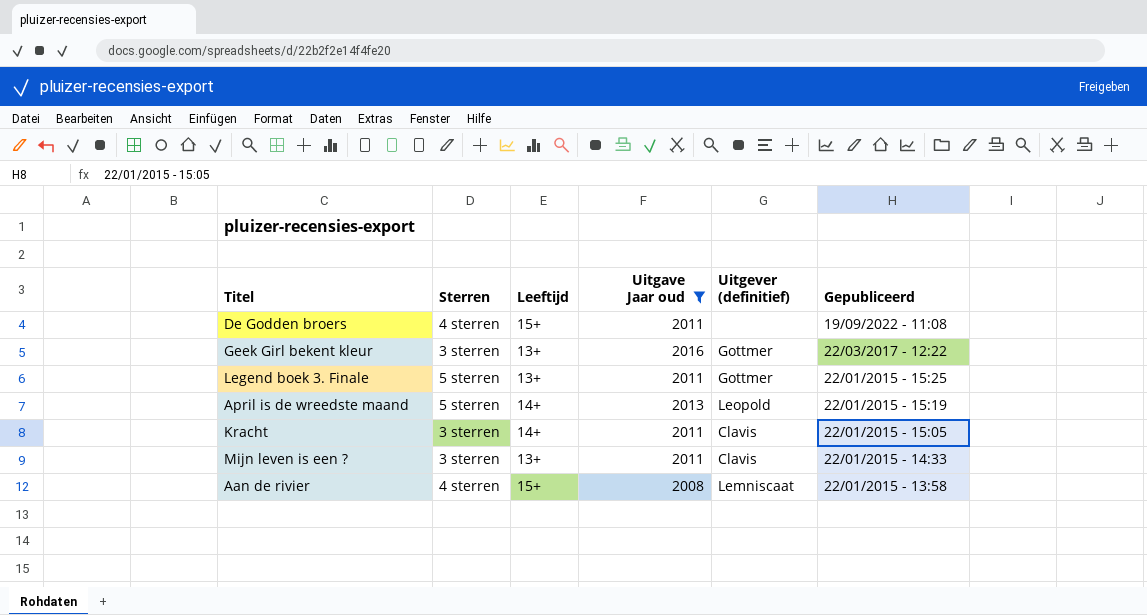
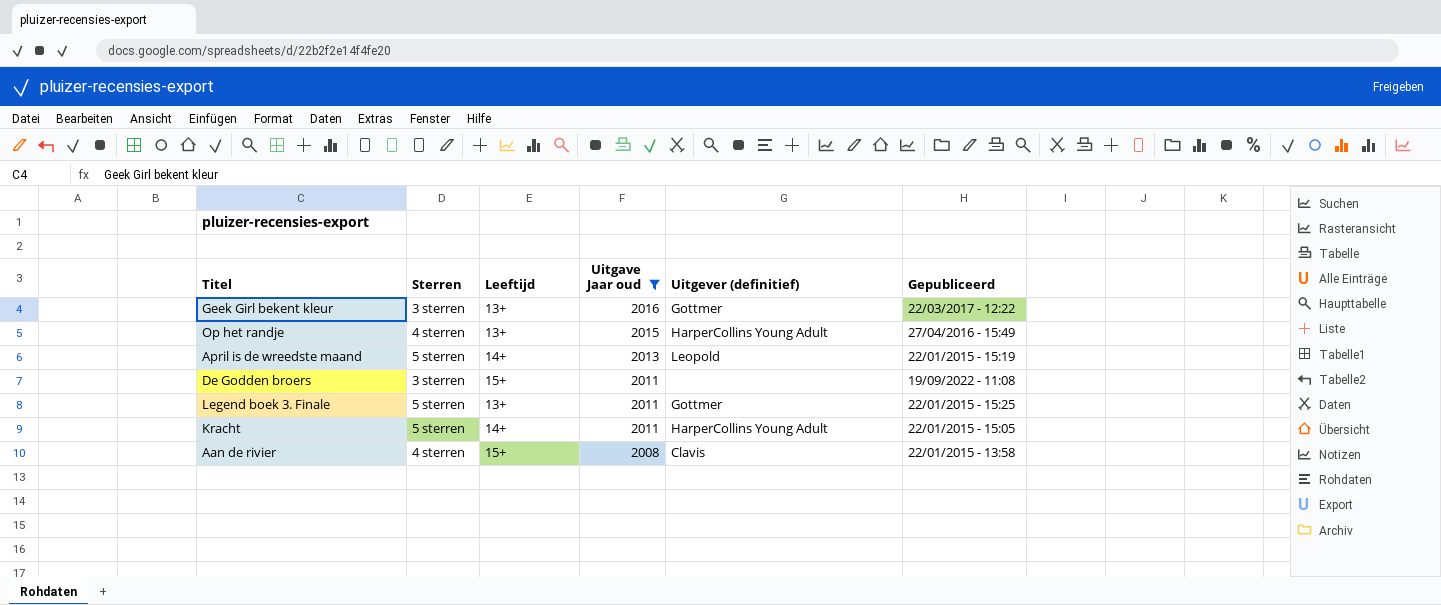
row order: Gepubliceerd descending -> Uitgave Jaar oud descending
row Mijn leven is een ?: 3 sterren | 13+ | 2011 | Clavis | 22/01/2015 - 14:33 -> none
row Op het randje: none -> 4 sterren | 13+ | 2015 | HarperCollins Young Adult | 27/04/2016 - 15:49
De Godden broers | Sterren: 4 sterren -> 3 sterren
Kracht | Sterren: 3 sterren -> 5 sterren
Kracht | Uitgever (definitief): Clavis -> HarperCollins Young Adult
Aan de rivier | Uitgever (definitief): Lemniscaat -> Clavis

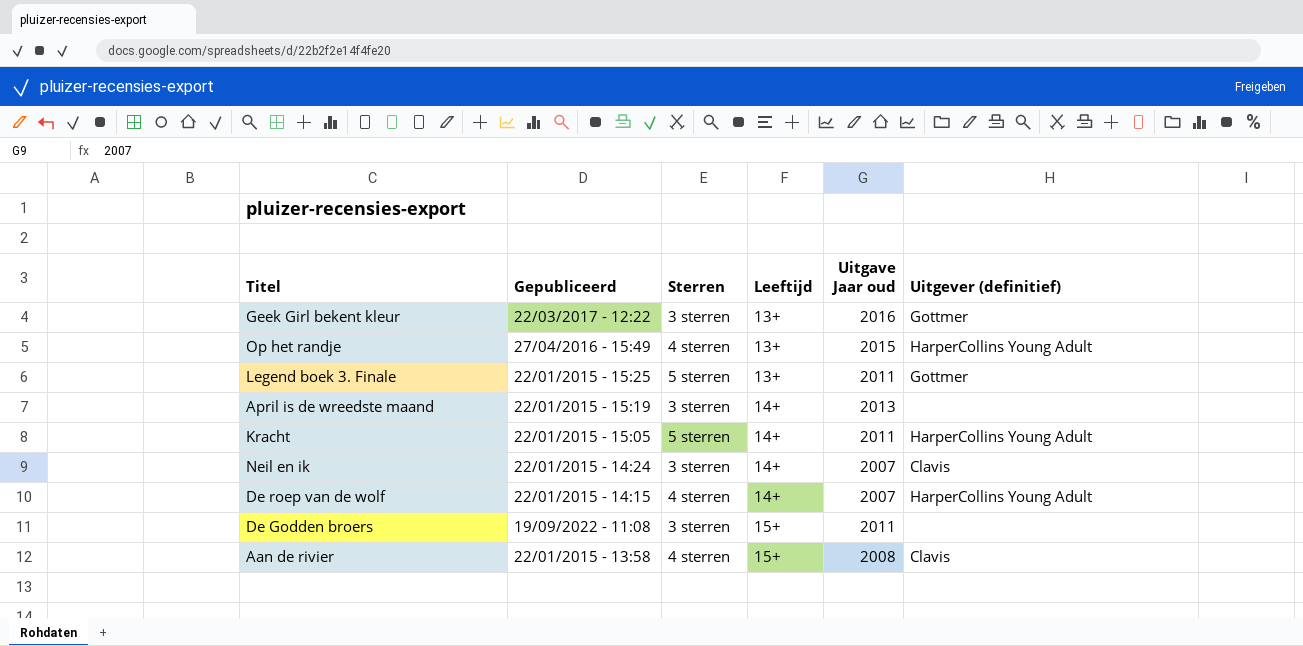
filter: Uitgave Jaar oud != 2007 -> none
row order: Uitgave Jaar oud descending -> Leeftijd ascending
column Gepubliceerd | position: 6 -> 2
April is de wreedste maand | Sterren: 5 sterren -> 3 sterren
April is de wreedste maand | Uitgever (definitief): Leopold -> none

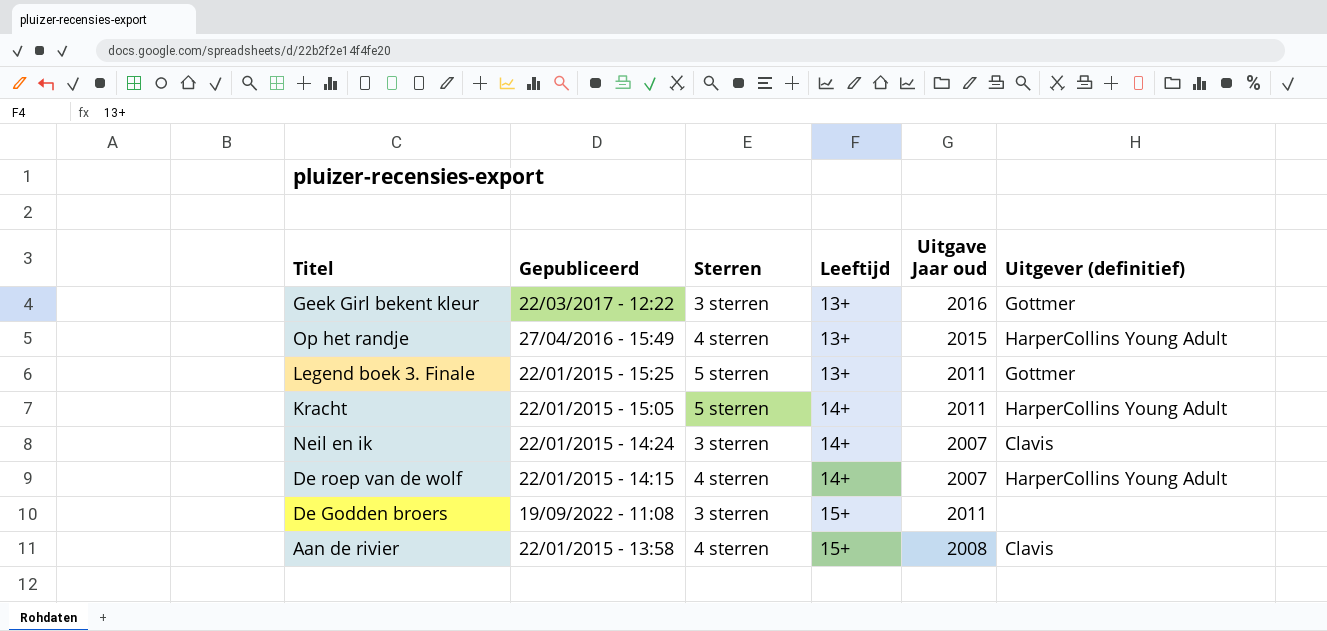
row April is de wreedste maand: 22/01/2015 - 15:19 | 3 sterren | 14+ | 2013 | none -> none

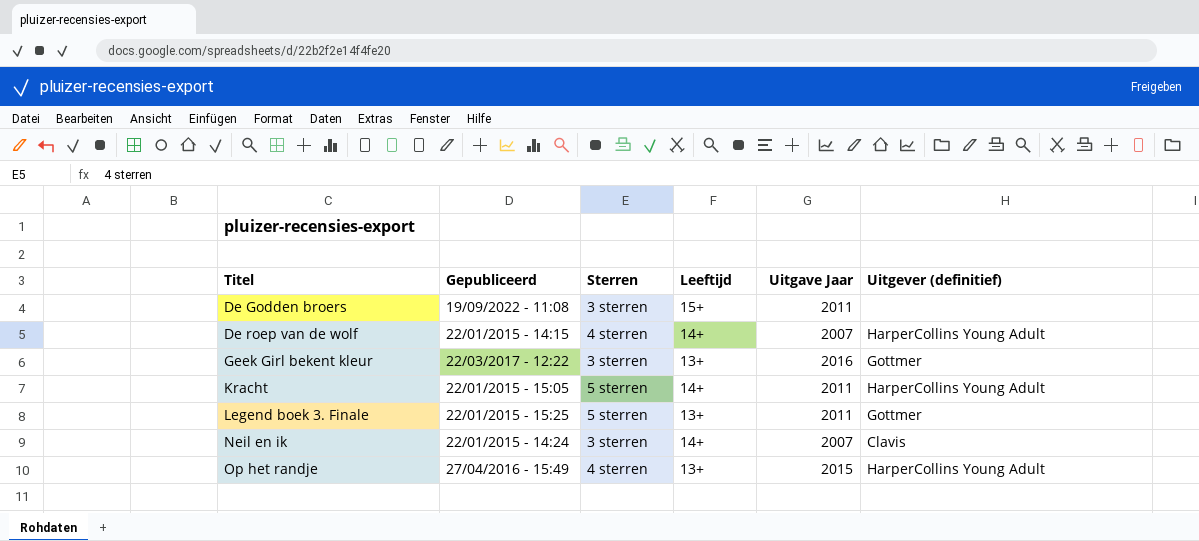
row order: Leeftijd ascending -> Titel ascending
column name: Uitgave Jaar oud -> Uitgave Jaar
row Aan de rivier: 22/01/2015 - 13:58 | 4 sterren | 15+ | 2008 | Clavis -> none

